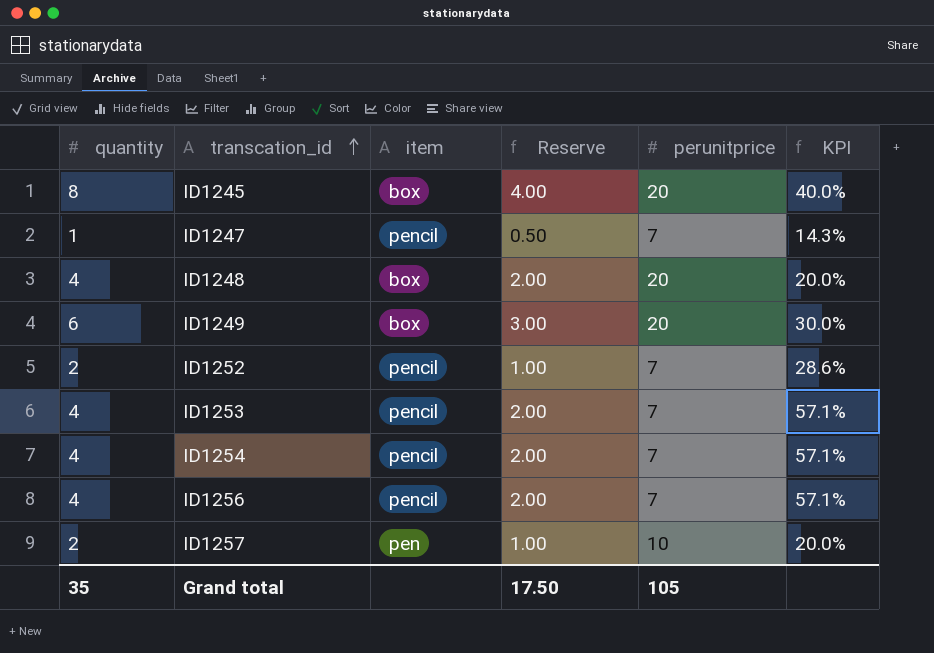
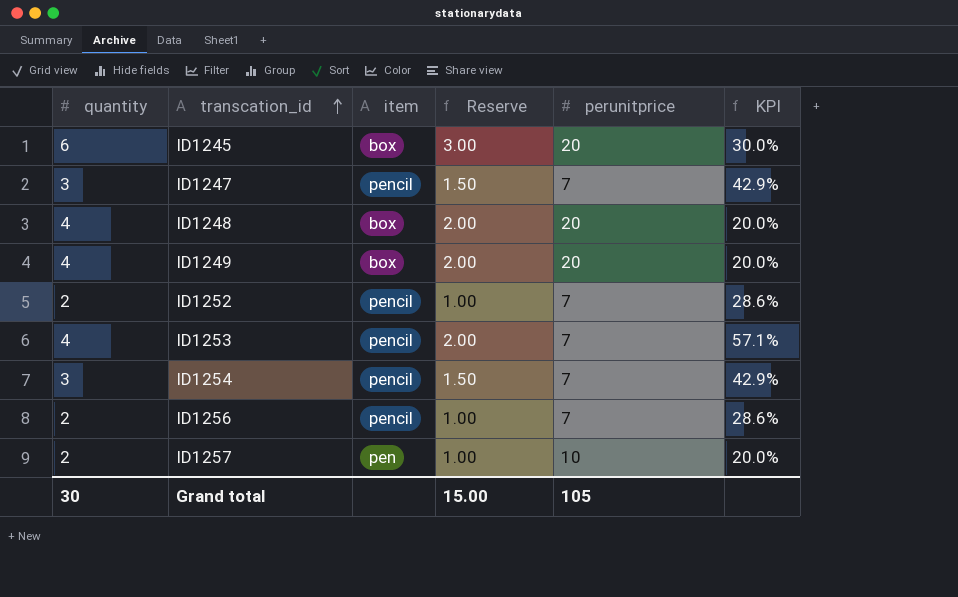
ID1245 | quantity: 8 -> 6
ID1245 | Reserve: 4.00 -> 3.00
ID1245 | KPI: 40.0% -> 30.0%
ID1247 | quantity: 1 -> 3
ID1247 | Reserve: 0.50 -> 1.50
ID1247 | KPI: 14.3% -> 42.9%
ID1249 | quantity: 6 -> 4
ID1249 | Reserve: 3.00 -> 2.00
ID1249 | KPI: 30.0% -> 20.0%
ID1254 | quantity: 4 -> 3
ID1254 | Reserve: 2.00 -> 1.50
ID1254 | KPI: 57.1% -> 42.9%
ID1256 | quantity: 4 -> 2
ID1256 | Reserve: 2.00 -> 1.00
ID1256 | KPI: 57.1% -> 28.6%
Grand total | quantity: 35 -> 30
Grand total | Reserve: 17.50 -> 15.00

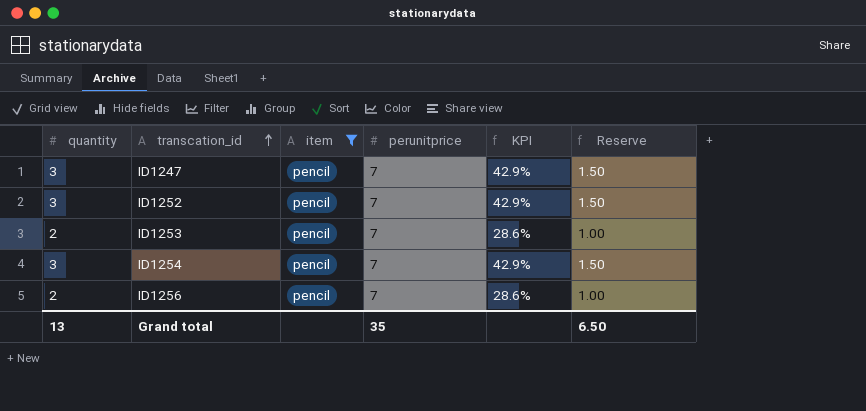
filter: none -> item = pencil
column Reserve | position: 4 -> 6
ID1252 | quantity: 2 -> 3
ID1252 | KPI: 28.6% -> 42.9%
ID1252 | Reserve: 1.00 -> 1.50
ID1253 | quantity: 4 -> 2
ID1253 | KPI: 57.1% -> 28.6%
ID1253 | Reserve: 2.00 -> 1.00
Grand total | quantity: 30 -> 13
Grand total | perunitprice: 105 -> 35
Grand total | Reserve: 15.00 -> 6.50

